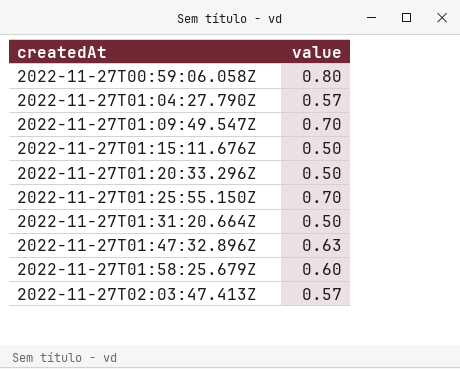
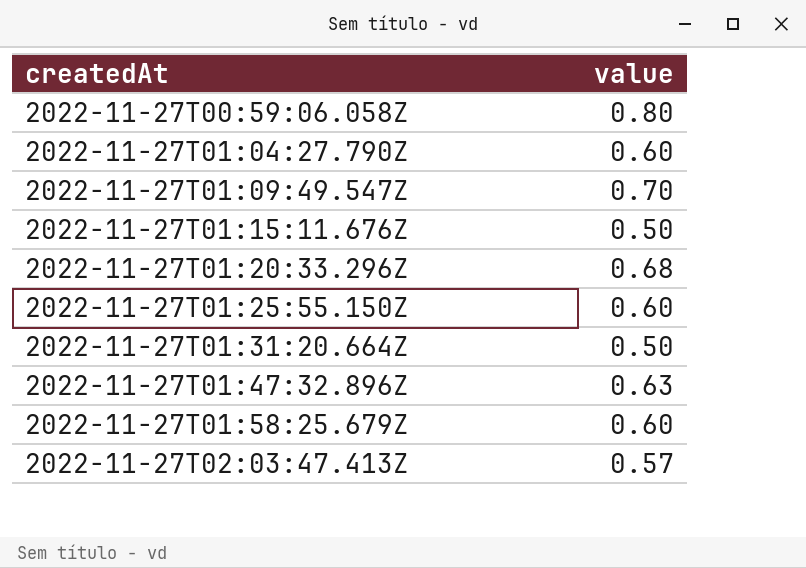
2022-11-27T01:04:27.790Z | value: 0.57 -> 0.60
2022-11-27T01:20:33.296Z | value: 0.50 -> 0.68
2022-11-27T01:25:55.150Z | value: 0.70 -> 0.60

